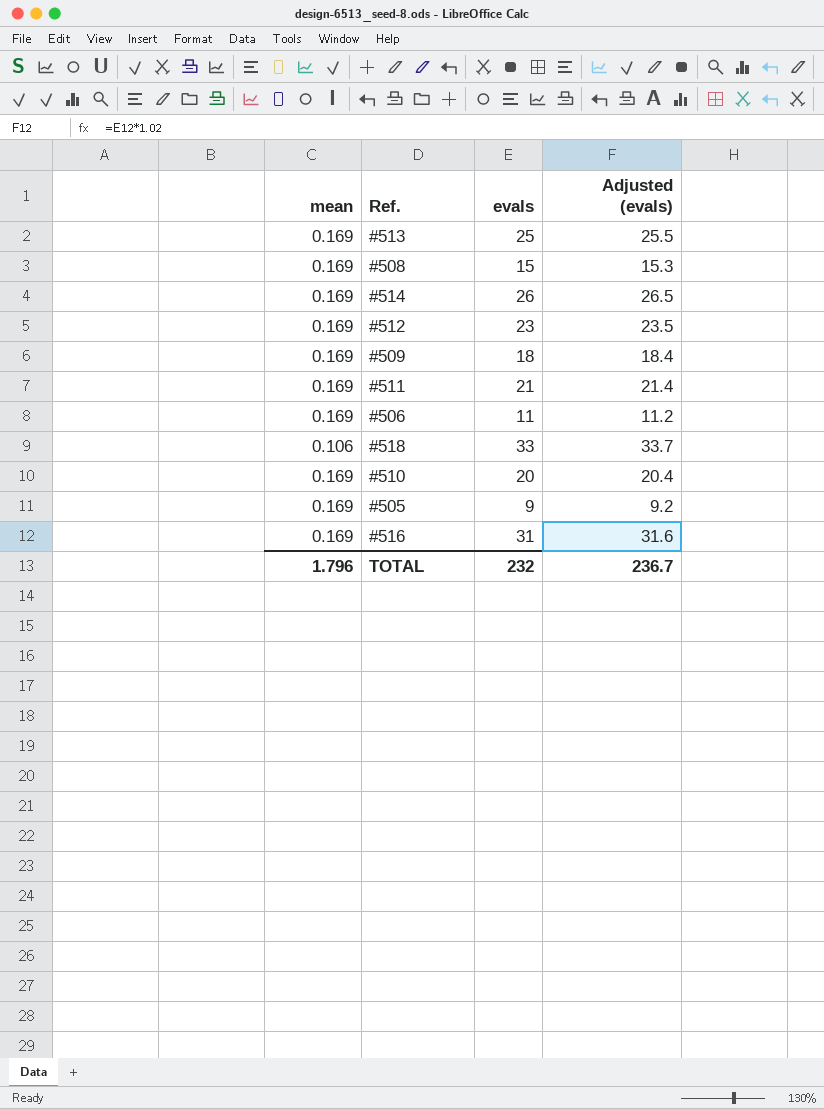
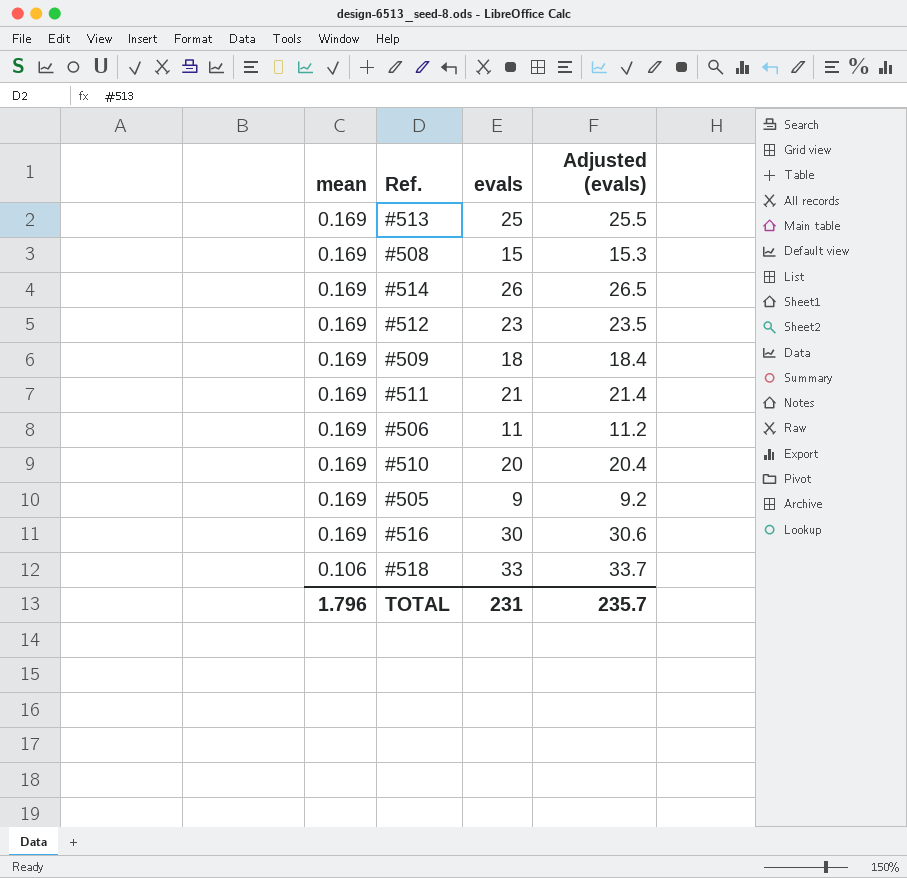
row order: none -> mean descending
#516 | evals: 31 -> 30
#516 | Adjusted (evals): 31.6 -> 30.6
TOTAL | evals: 232 -> 231
TOTAL | Adjusted (evals): 236.7 -> 235.7

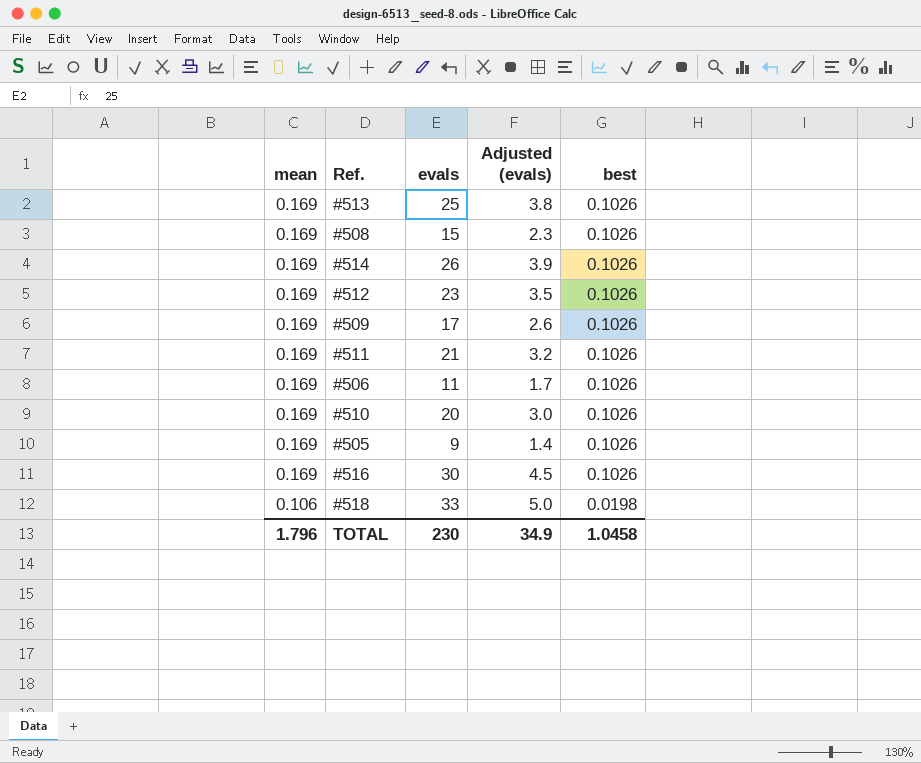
column Adjusted (evals) | formula: [evals] * 1.02 -> [evals] * 0.15
column best | position: none -> 5
#509 | evals: 18 -> 17
TOTAL | evals: 231 -> 230
TOTAL | Adjusted (evals): 235.7 -> 34.9

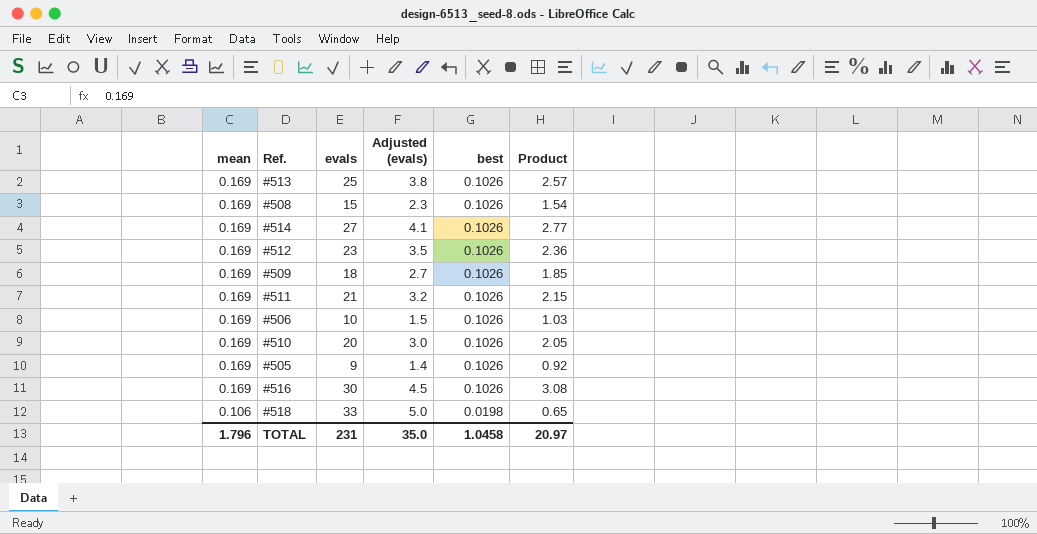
column Product | formula: none -> [evals] * [best]
#514 | evals: 26 -> 27
#514 | Adjusted (evals): 3.9 -> 4.1
#509 | evals: 17 -> 18
#509 | Adjusted (evals): 2.6 -> 2.7
#506 | evals: 11 -> 10
#506 | Adjusted (evals): 1.7 -> 1.5
TOTAL | evals: 230 -> 231
TOTAL | Adjusted (evals): 34.9 -> 35.0

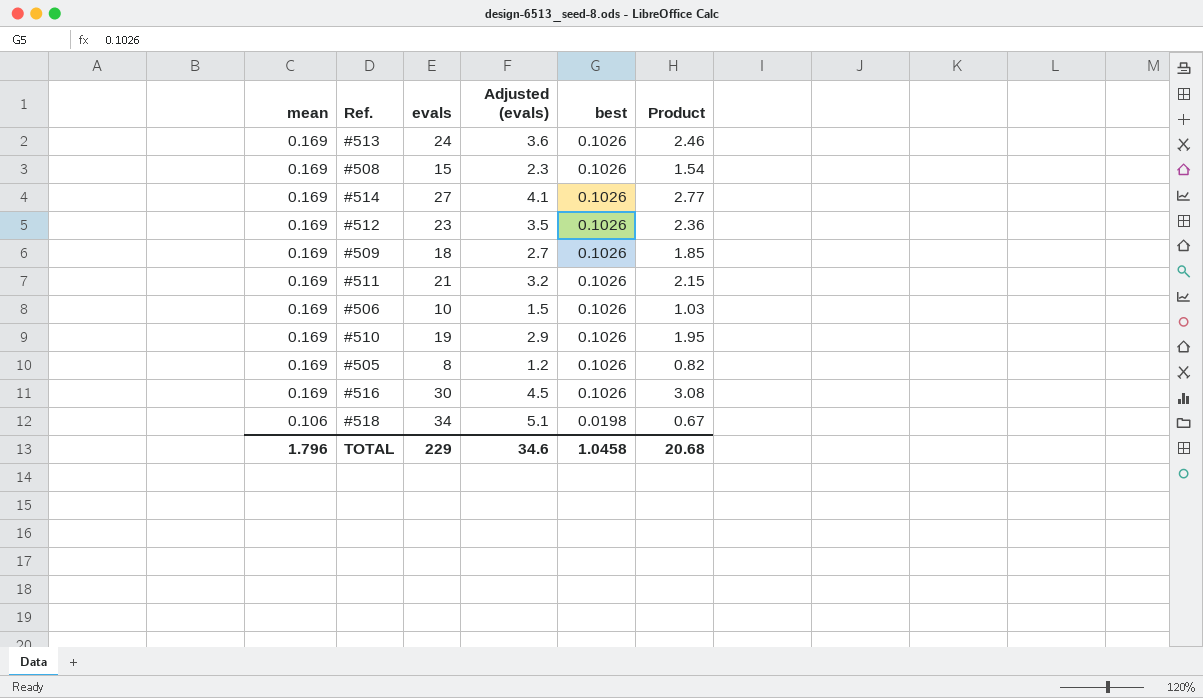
#513 | evals: 25 -> 24
#513 | Adjusted (evals): 3.8 -> 3.6
#513 | Product: 2.57 -> 2.46
#510 | evals: 20 -> 19
#510 | Adjusted (evals): 3.0 -> 2.9
#510 | Product: 2.05 -> 1.95
#505 | evals: 9 -> 8
#505 | Adjusted (evals): 1.4 -> 1.2
#505 | Product: 0.92 -> 0.82
#518 | evals: 33 -> 34
#518 | Adjusted (evals): 5.0 -> 5.1
#518 | Product: 0.65 -> 0.67
TOTAL | evals: 231 -> 229
TOTAL | Adjusted (evals): 35.0 -> 34.6
TOTAL | Product: 20.97 -> 20.68

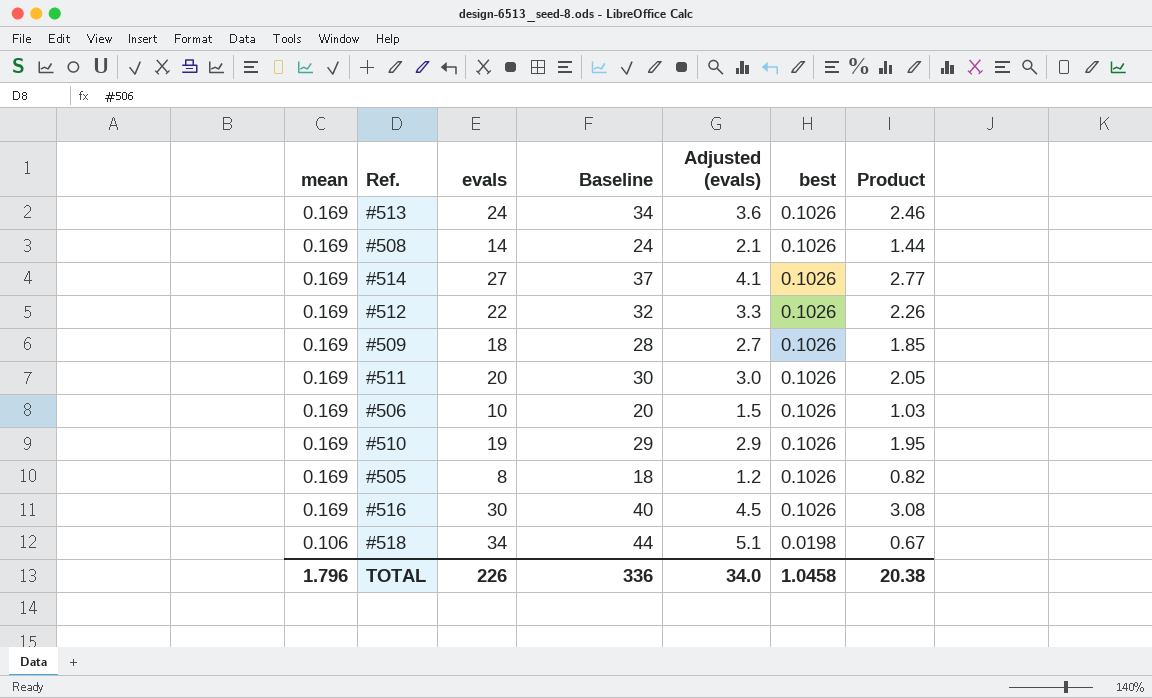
column Baseline | formula: none -> [evals] + 10
#508 | evals: 15 -> 14
#508 | Adjusted (evals): 2.3 -> 2.1
#508 | Product: 1.54 -> 1.44
#512 | evals: 23 -> 22
#512 | Adjusted (evals): 3.5 -> 3.3
#512 | Product: 2.36 -> 2.26
#511 | evals: 21 -> 20
#511 | Adjusted (evals): 3.2 -> 3.0
#511 | Product: 2.15 -> 2.05
TOTAL | evals: 229 -> 226
TOTAL | Adjusted (evals): 34.6 -> 34.0
TOTAL | Product: 20.68 -> 20.38

